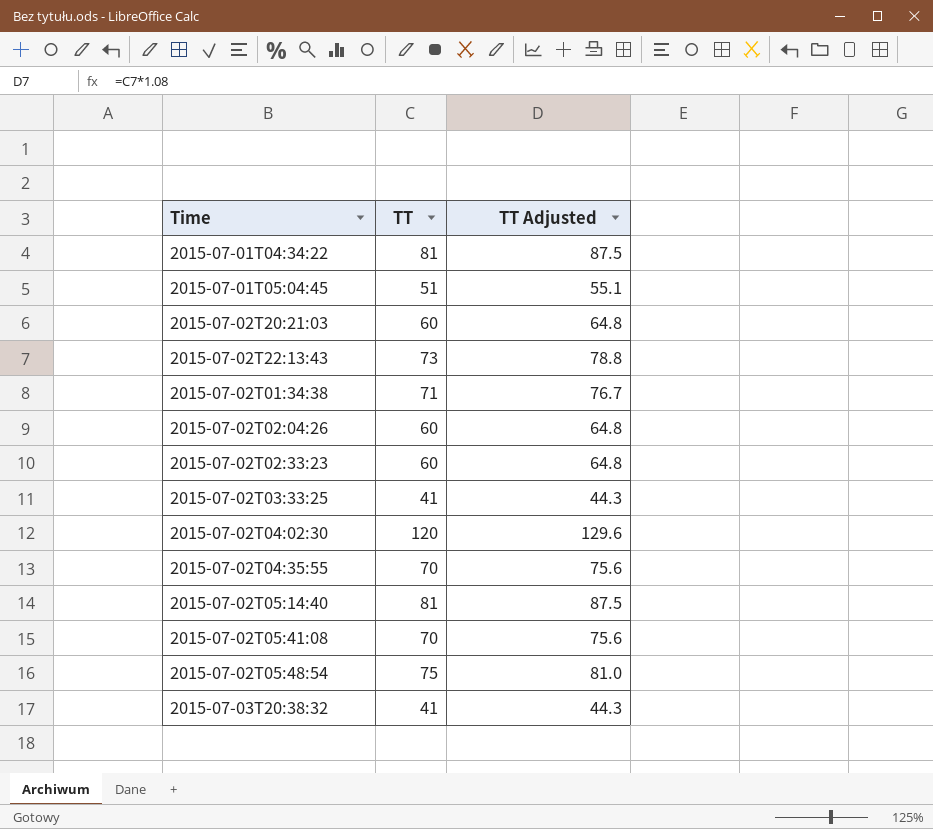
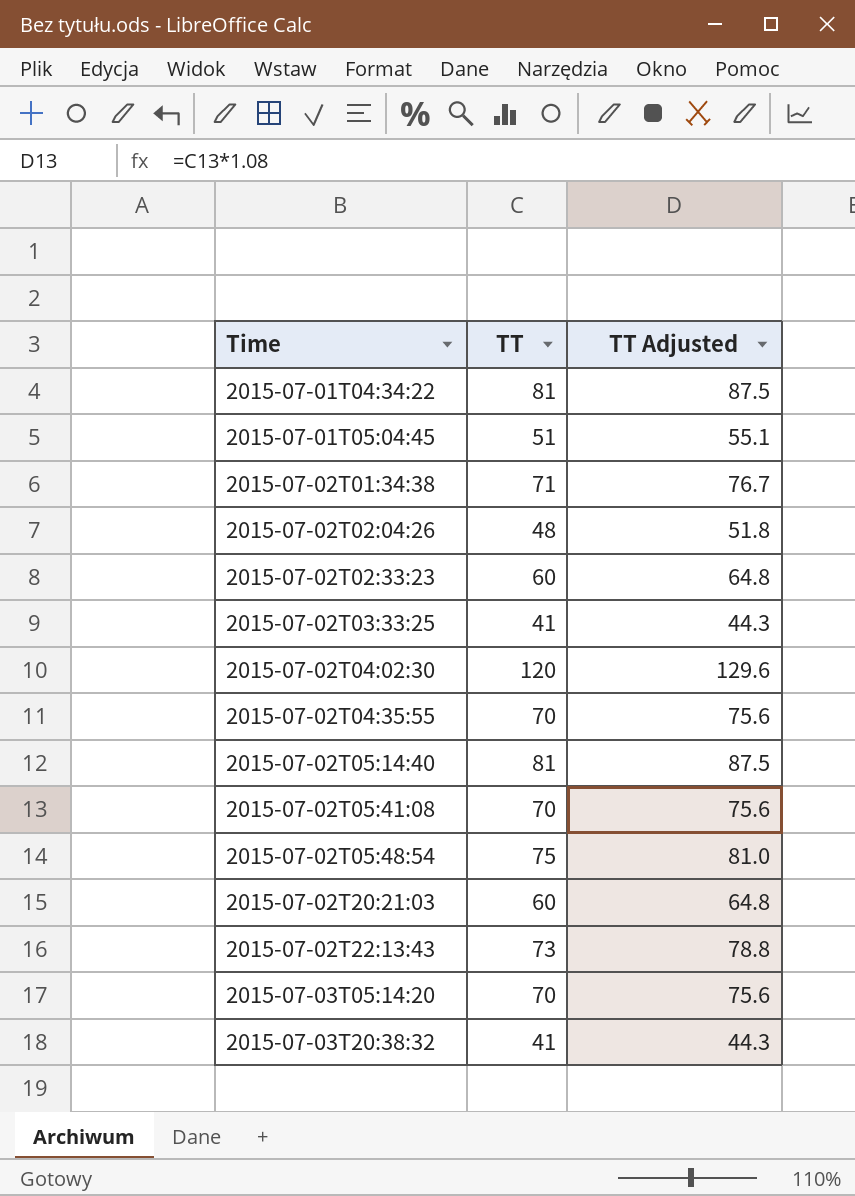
row order: none -> Time ascending
2015-07-02T02:04:26 | TT: 60 -> 48
2015-07-02T02:04:26 | TT Adjusted: 64.8 -> 51.8
row 2015-07-03T05:14:20: none -> 70 | 75.6

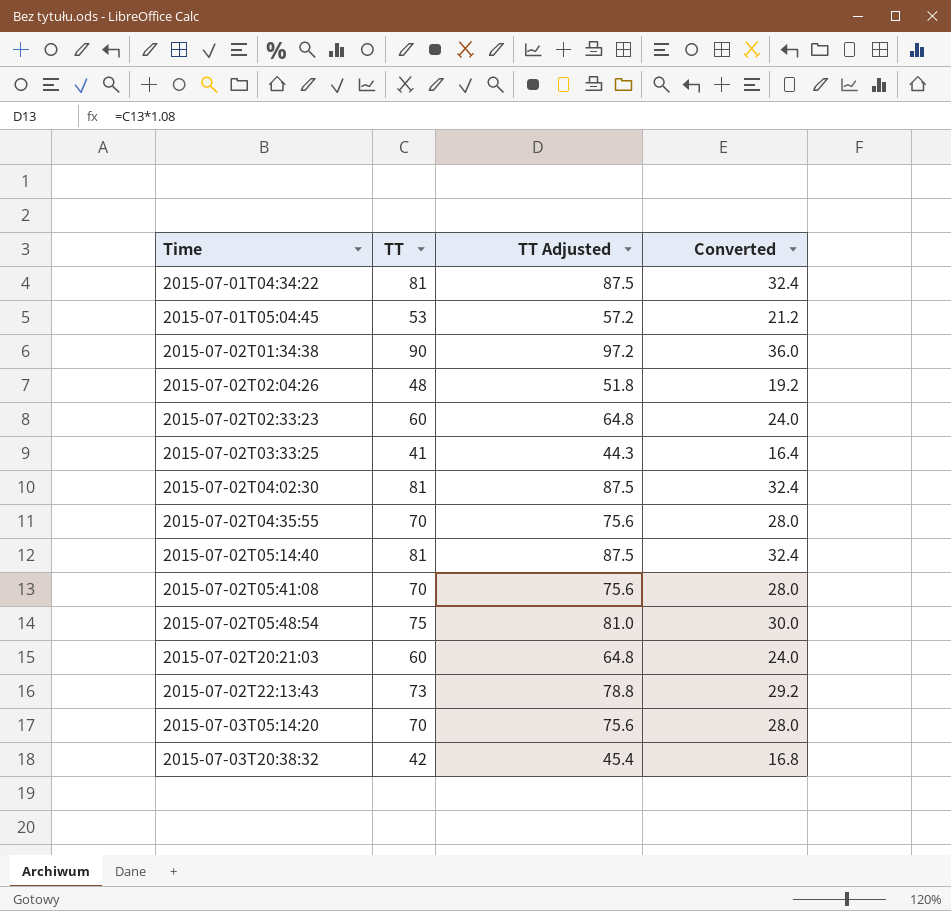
column Converted | formula: none -> [TT] * 0.4
2015-07-01T05:04:45 | TT: 51 -> 53
2015-07-01T05:04:45 | TT Adjusted: 55.1 -> 57.2
2015-07-02T01:34:38 | TT: 71 -> 90
2015-07-02T01:34:38 | TT Adjusted: 76.7 -> 97.2
2015-07-02T04:02:30 | TT: 120 -> 81
2015-07-02T04:02:30 | TT Adjusted: 129.6 -> 87.5
2015-07-03T20:38:32 | TT: 41 -> 42
2015-07-03T20:38:32 | TT Adjusted: 44.3 -> 45.4

